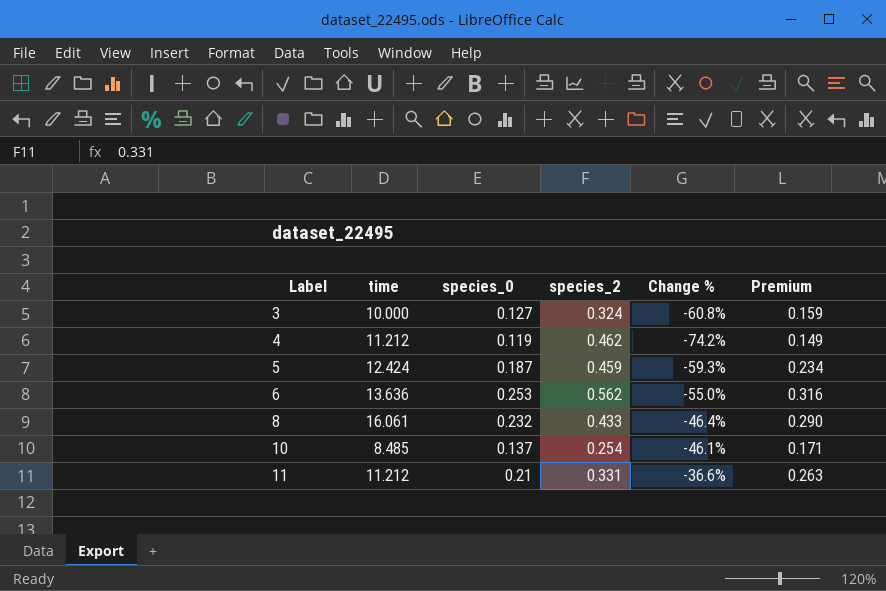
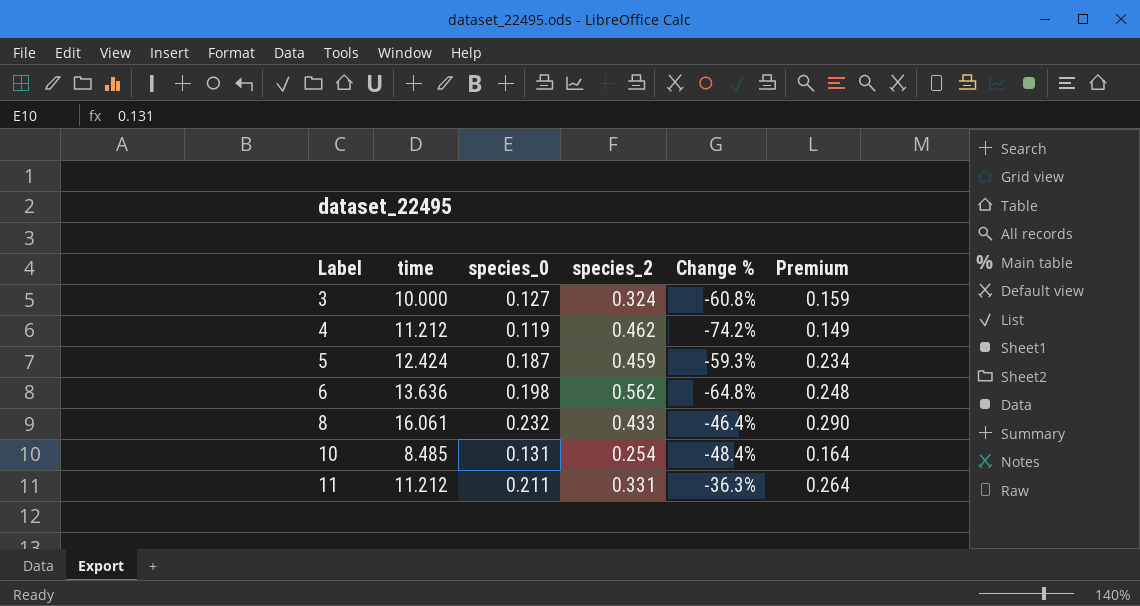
6 | species_0: 0.253 -> 0.198
6 | Change %: -55.0% -> -64.8%
6 | Premium: 0.316 -> 0.248
10 | species_0: 0.137 -> 0.131
10 | Change %: -46.1% -> -48.4%
10 | Premium: 0.171 -> 0.164
11 | species_0: 0.21 -> 0.211
11 | Change %: -36.6% -> -36.3%
11 | Premium: 0.263 -> 0.264

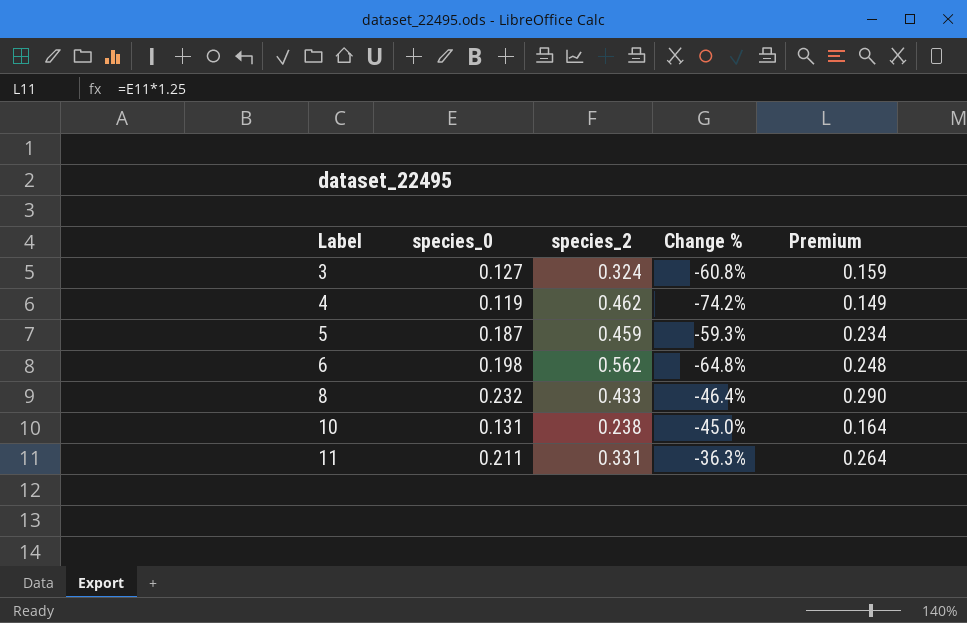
column time | position: 2 -> none
10 | species_2: 0.254 -> 0.238
10 | Change %: -48.4% -> -45.0%

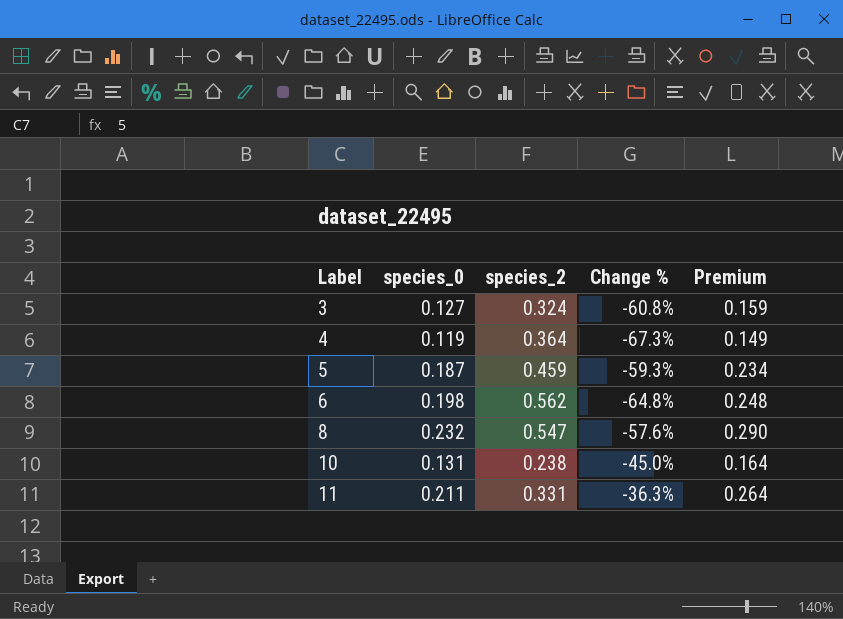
4 | species_2: 0.462 -> 0.364
4 | Change %: -74.2% -> -67.3%
8 | species_2: 0.433 -> 0.547
8 | Change %: -46.4% -> -57.6%

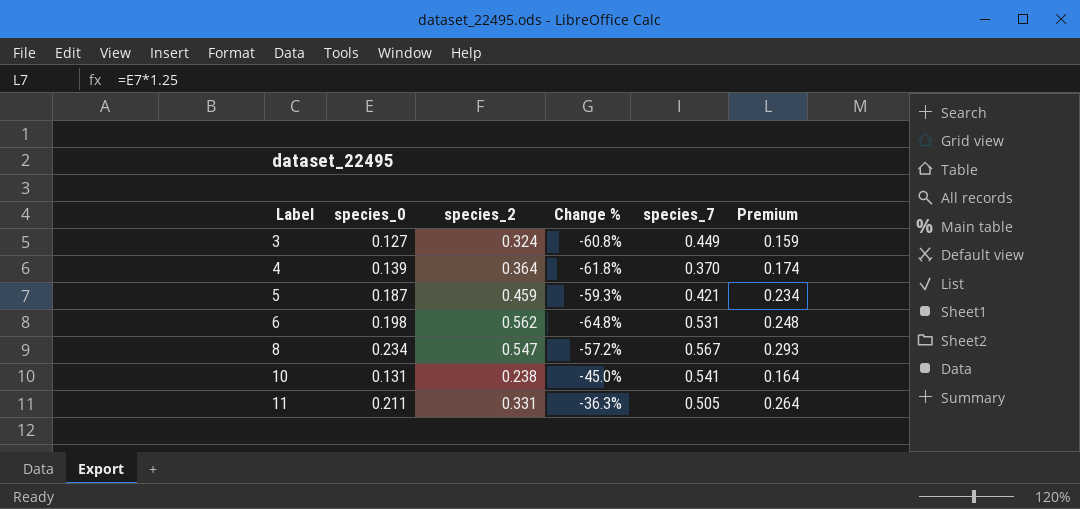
column species_7 | position: none -> 5
4 | species_0: 0.119 -> 0.139
4 | Change %: -67.3% -> -61.8%
4 | Premium: 0.149 -> 0.174
8 | species_0: 0.232 -> 0.234
8 | Change %: -57.6% -> -57.2%
8 | Premium: 0.290 -> 0.293

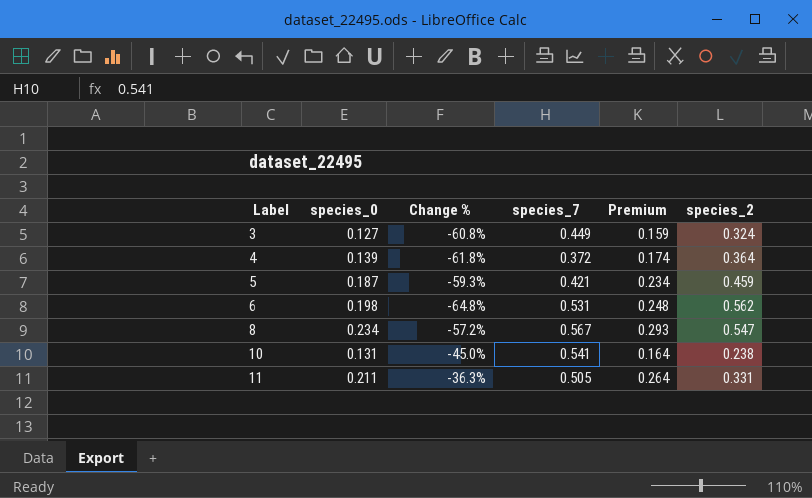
column species_2 | position: 3 -> 6
4 | species_7: 0.370 -> 0.372

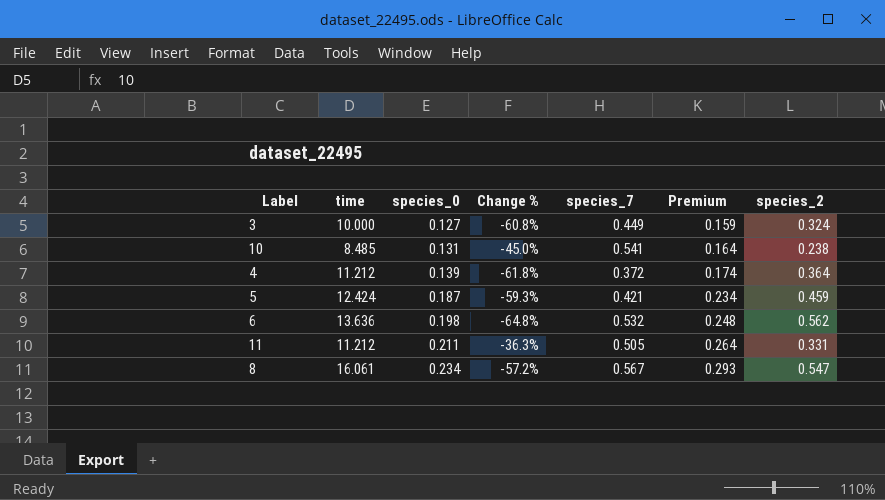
row order: Label ascending -> species_0 ascending
column time | position: none -> 2
6 | species_7: 0.531 -> 0.532

